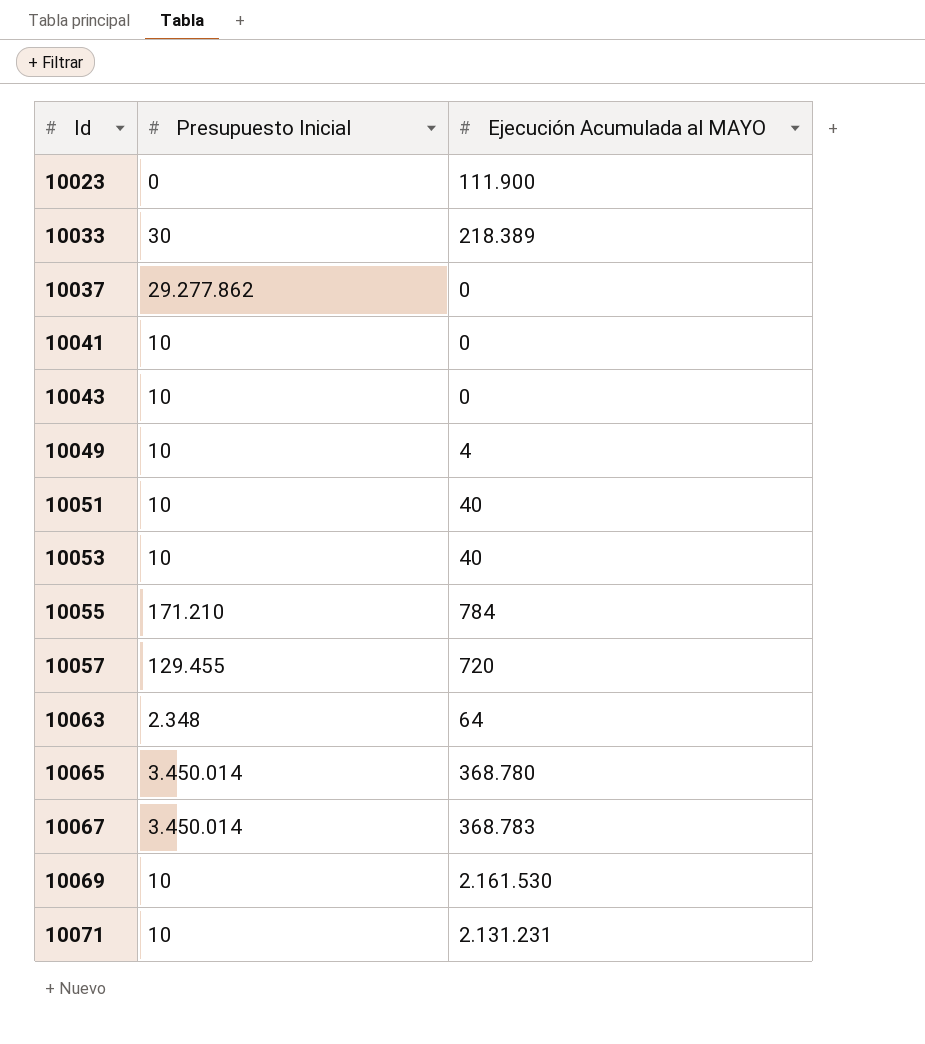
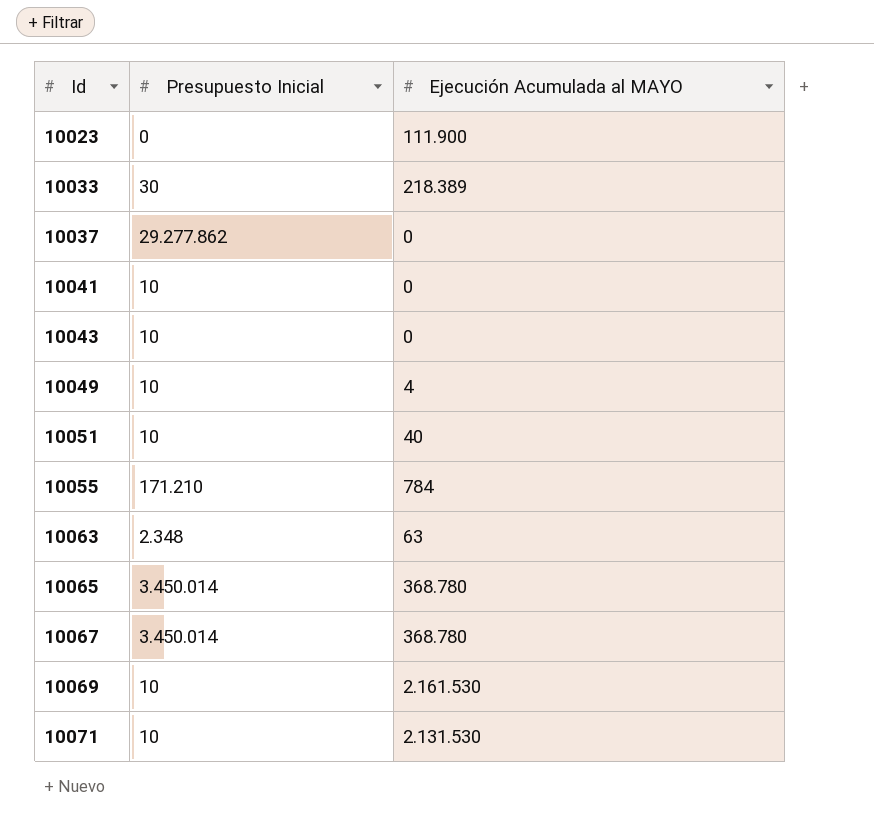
row 10053: 10 | 40 -> none
row 10057: 129.455 | 720 -> none
10063 | Ejecución Acumulada al MAYO: 64 -> 63
10067 | Ejecución Acumulada al MAYO: 368.783 -> 368.780
10071 | Ejecución Acumulada al MAYO: 2.131.231 -> 2.131.530

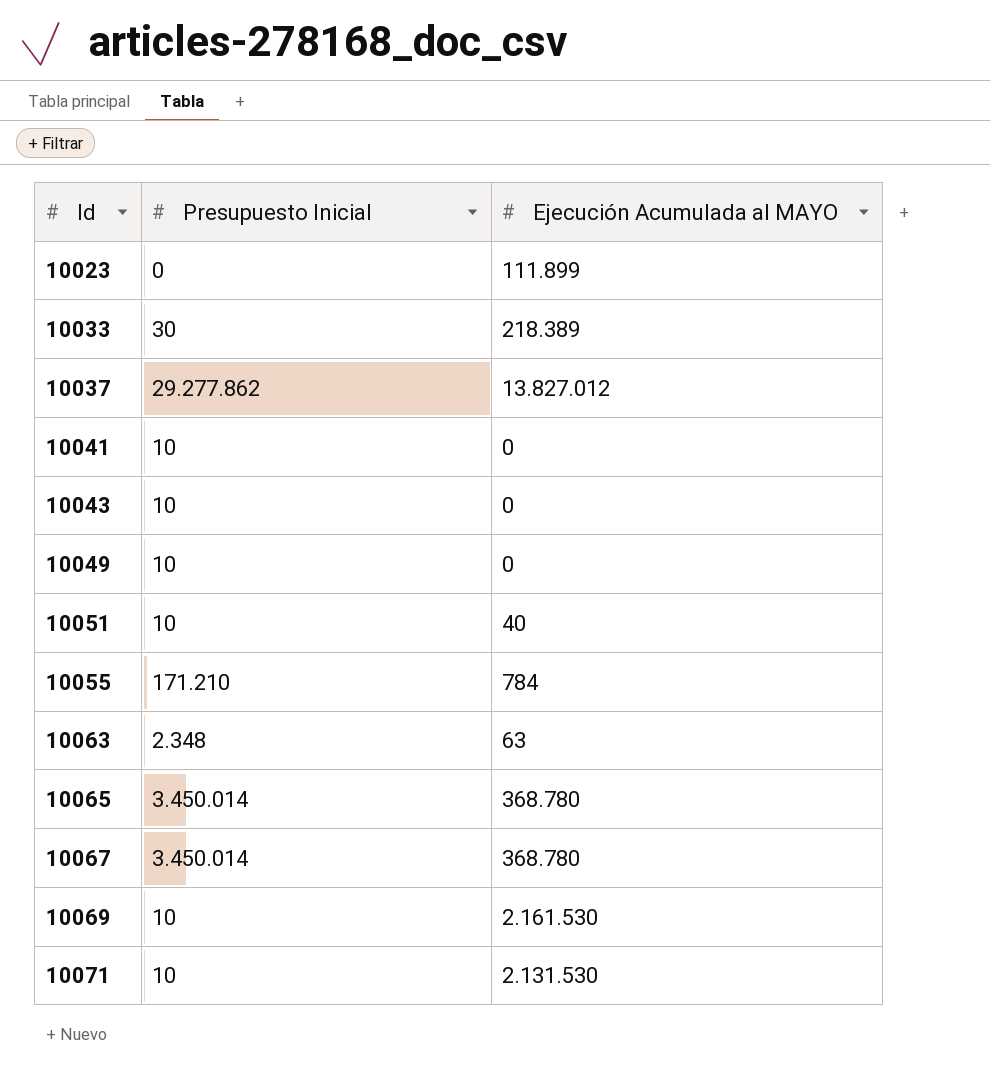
10023 | Ejecución Acumulada al MAYO: 111.900 -> 111.899
10037 | Ejecución Acumulada al MAYO: 0 -> 13.827.012
10049 | Ejecución Acumulada al MAYO: 4 -> 0

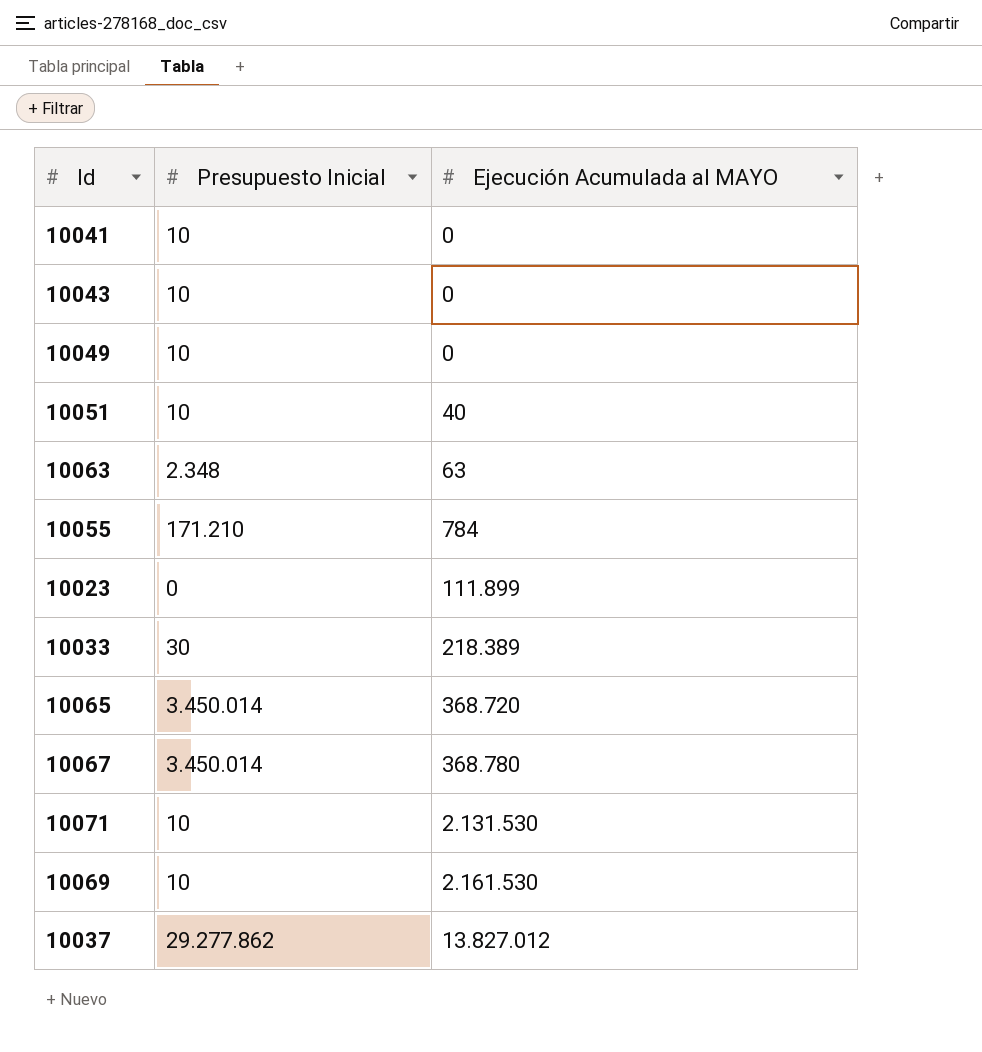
row order: Id ascending -> Ejecución Acumulada al MAYO ascending
10065 | Ejecución Acumulada al MAYO: 368.780 -> 368.720

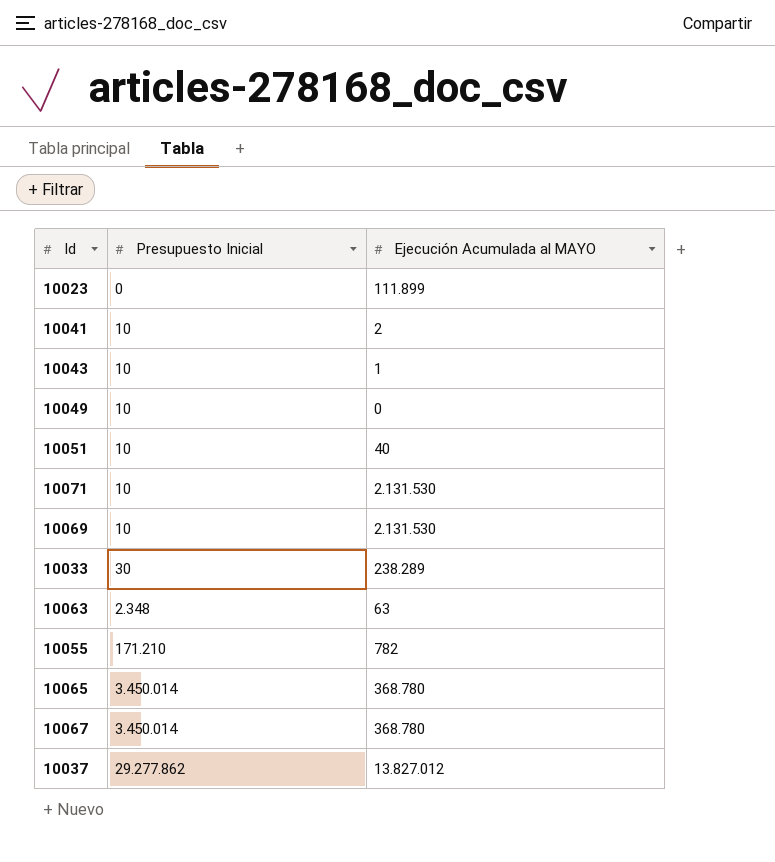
row order: Ejecución Acumulada al MAYO ascending -> Presupuesto Inicial ascending
10041 | Ejecución Acumulada al MAYO: 0 -> 2
10043 | Ejecución Acumulada al MAYO: 0 -> 1
10069 | Ejecución Acumulada al MAYO: 2.161.530 -> 2.131.530
10033 | Ejecución Acumulada al MAYO: 218.389 -> 238.289
10055 | Ejecución Acumulada al MAYO: 784 -> 782
10065 | Ejecución Acumulada al MAYO: 368.720 -> 368.780

